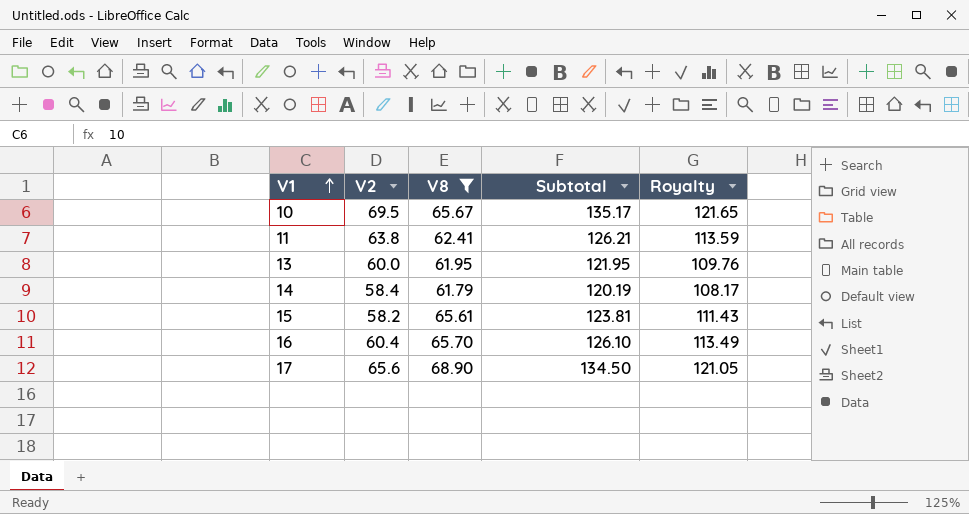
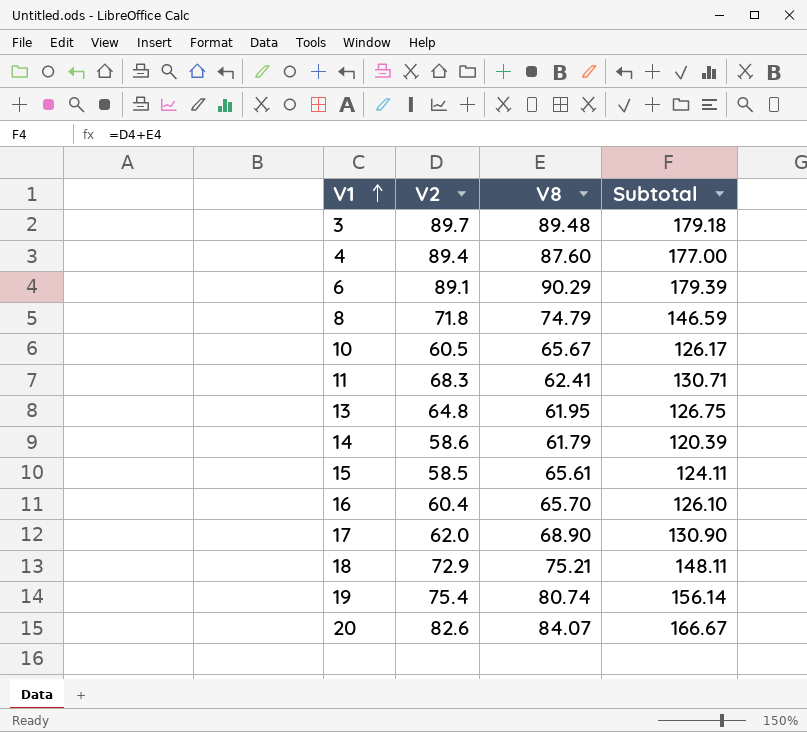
filter: V8 <= 68.90 -> none
column Royalty | formula: [Subtotal] * 0.9 -> none
10 | V2: 69.5 -> 60.5
10 | Subtotal: 135.17 -> 126.17
11 | V2: 63.8 -> 68.3
11 | Subtotal: 126.21 -> 130.71
13 | V2: 60.0 -> 64.8
13 | Subtotal: 121.95 -> 126.75
14 | V2: 58.4 -> 58.6
14 | Subtotal: 120.19 -> 120.39
15 | V2: 58.2 -> 58.5
15 | Subtotal: 123.81 -> 124.11
17 | V2: 65.6 -> 62.0
17 | Subtotal: 134.50 -> 130.90

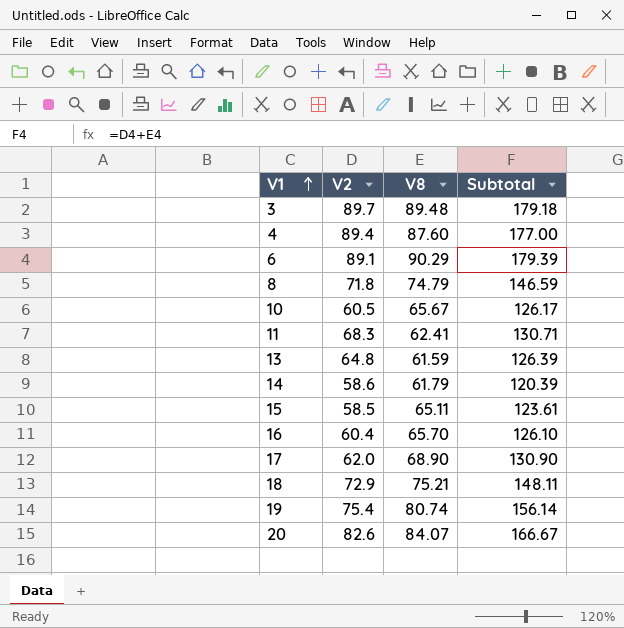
13 | V8: 61.95 -> 61.59
13 | Subtotal: 126.75 -> 126.39
15 | V8: 65.61 -> 65.11
15 | Subtotal: 124.11 -> 123.61

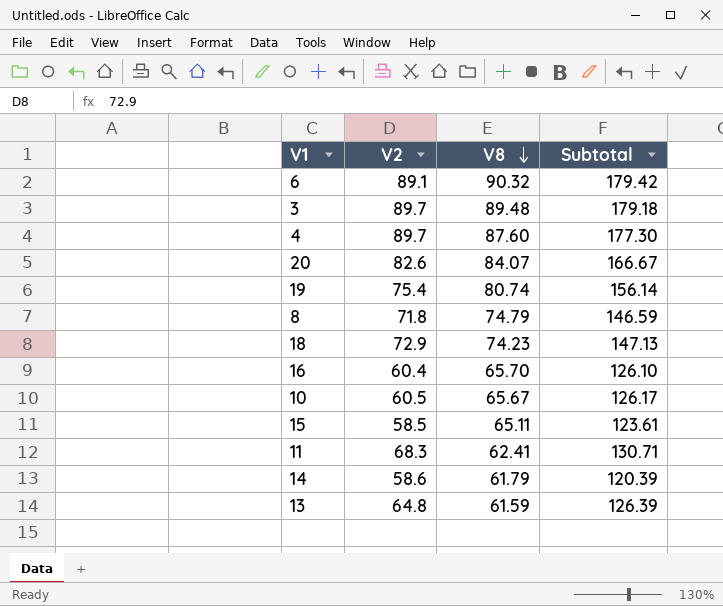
row order: V1 ascending -> V8 descending
row 17: 62.0 | 68.90 | 130.90 -> none
6 | V8: 90.29 -> 90.32
6 | Subtotal: 179.39 -> 179.42
4 | V2: 89.4 -> 89.7
4 | Subtotal: 177.00 -> 177.30
18 | V8: 75.21 -> 74.23
18 | Subtotal: 148.11 -> 147.13

